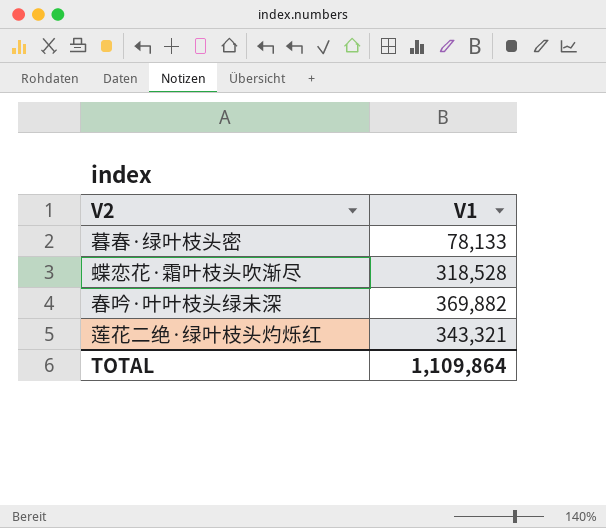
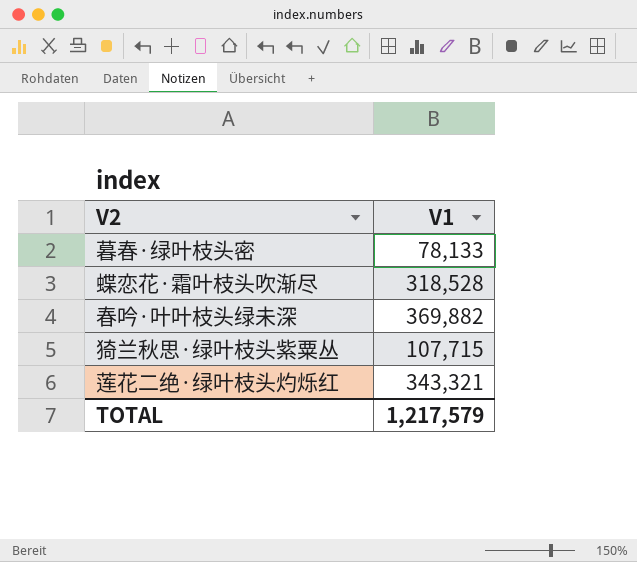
row 猗兰秋思·绿叶枝头紫粟丛: none -> 107,715
TOTAL | V1: 1,109,864 -> 1,217,579

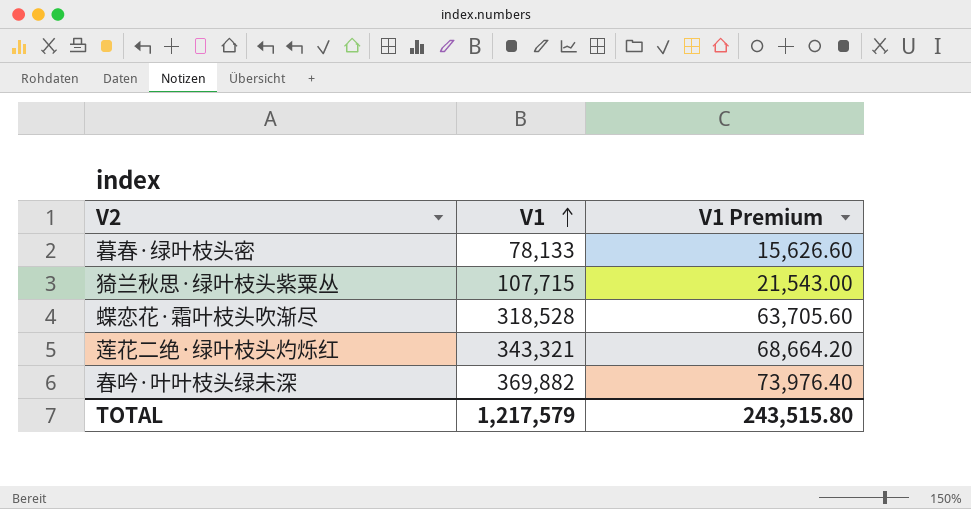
row order: none -> V1 ascending
column V1 Premium | formula: none -> [V1] * 0.2

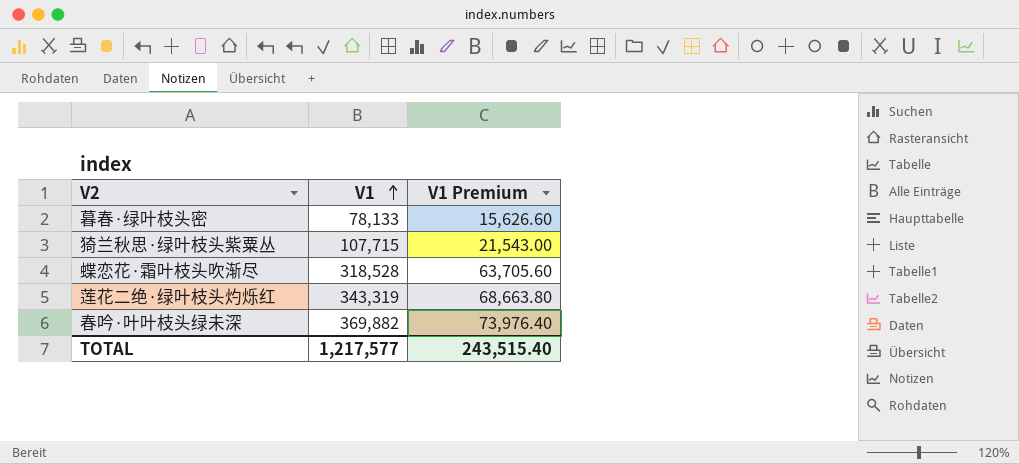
莲花二绝·绿叶枝头灼烁红 | V1: 343,321 -> 343,319
莲花二绝·绿叶枝头灼烁红 | V1 Premium: 68,664.20 -> 68,663.80
TOTAL | V1: 1,217,579 -> 1,217,577
TOTAL | V1 Premium: 243,515.80 -> 243,515.40

